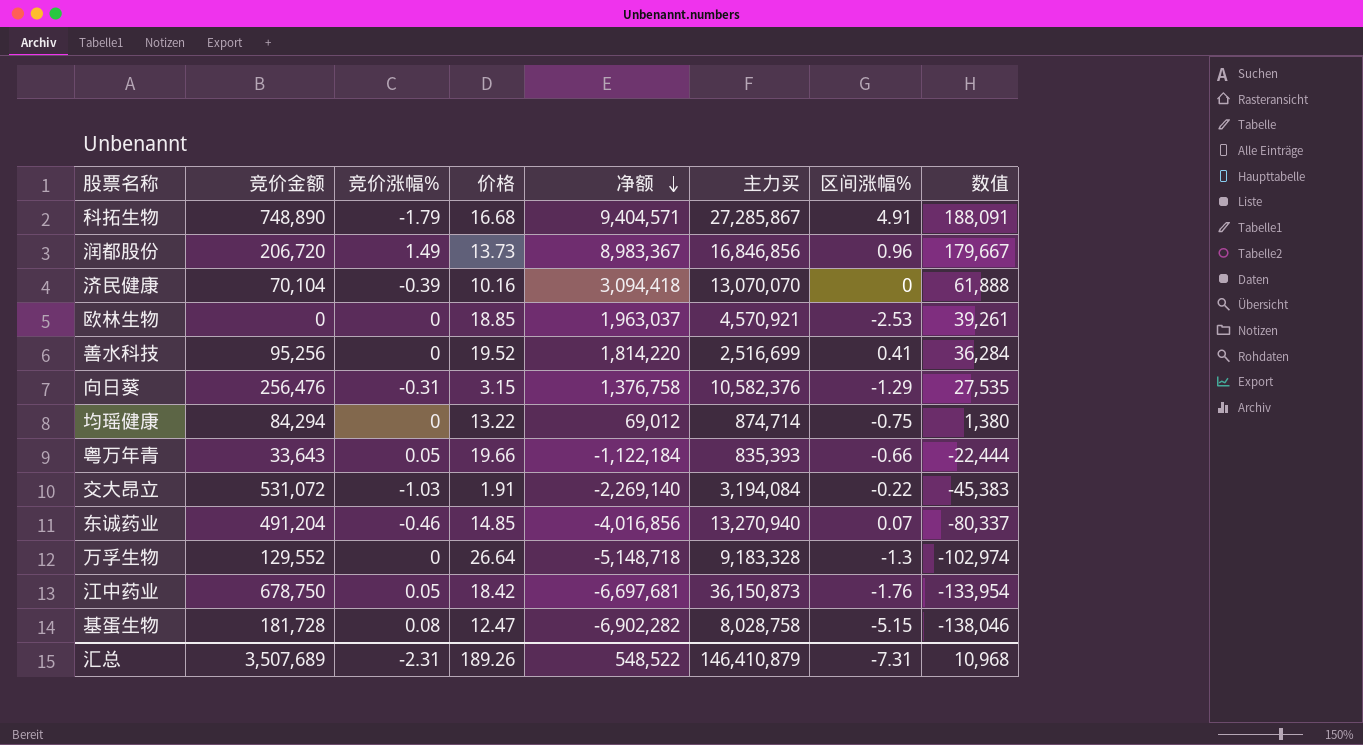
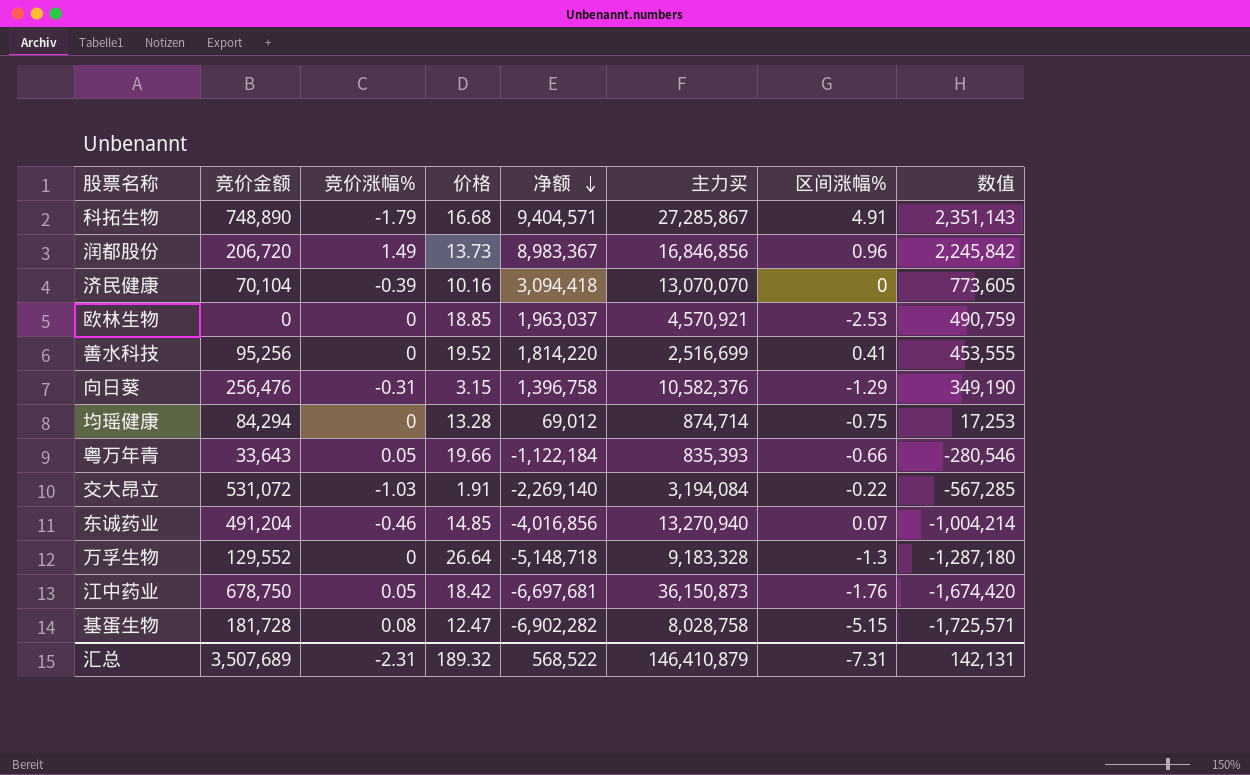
column 数值 | formula: [净额] * 0.02 -> [净额] * 0.25
向日葵 | 净额: 1,376,758 -> 1,396,758
均瑶健康 | 价格: 13.22 -> 13.28
汇总 | 价格: 189.26 -> 189.32
汇总 | 净额: 548,522 -> 568,522
汇总 | 数值: 10,968 -> 142,131

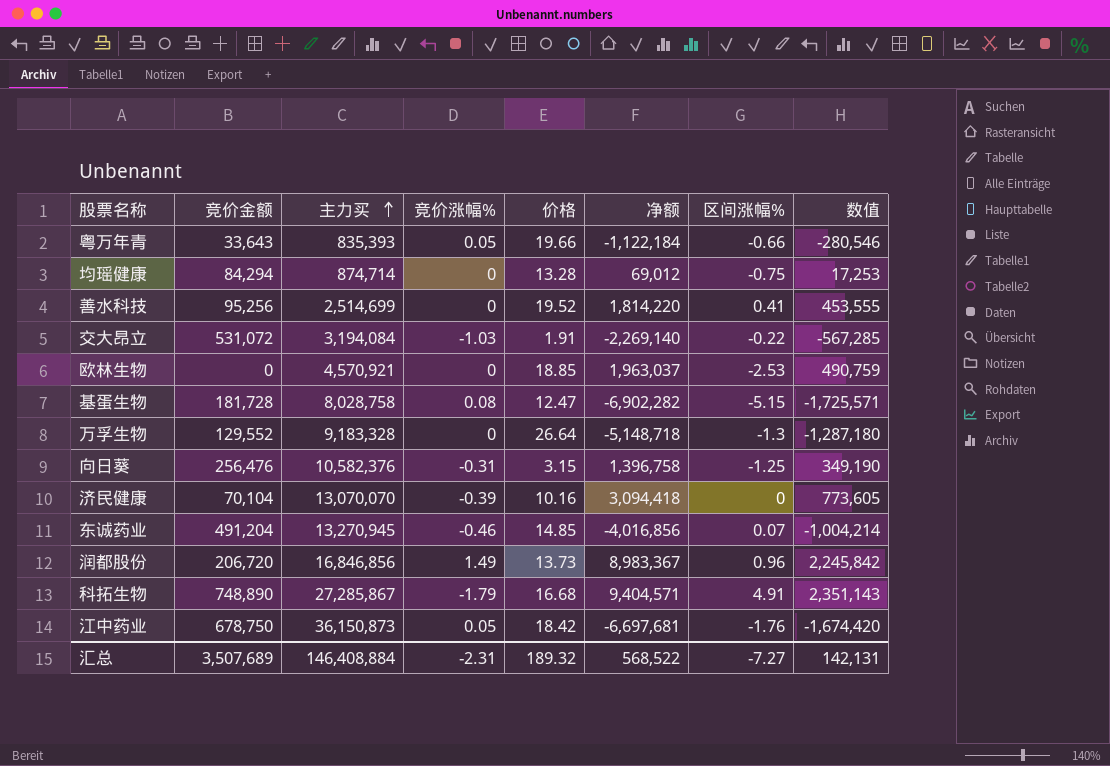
row order: 净额 descending -> 主力买 ascending
column 主力买 | position: 6 -> 3
善水科技 | 主力买: 2,516,699 -> 2,514,699
向日葵 | 区间涨幅%: -1.29 -> -1.25
东诚药业 | 主力买: 13,270,940 -> 13,270,945
汇总 | 主力买: 146,410,879 -> 146,408,884
汇总 | 区间涨幅%: -7.31 -> -7.27

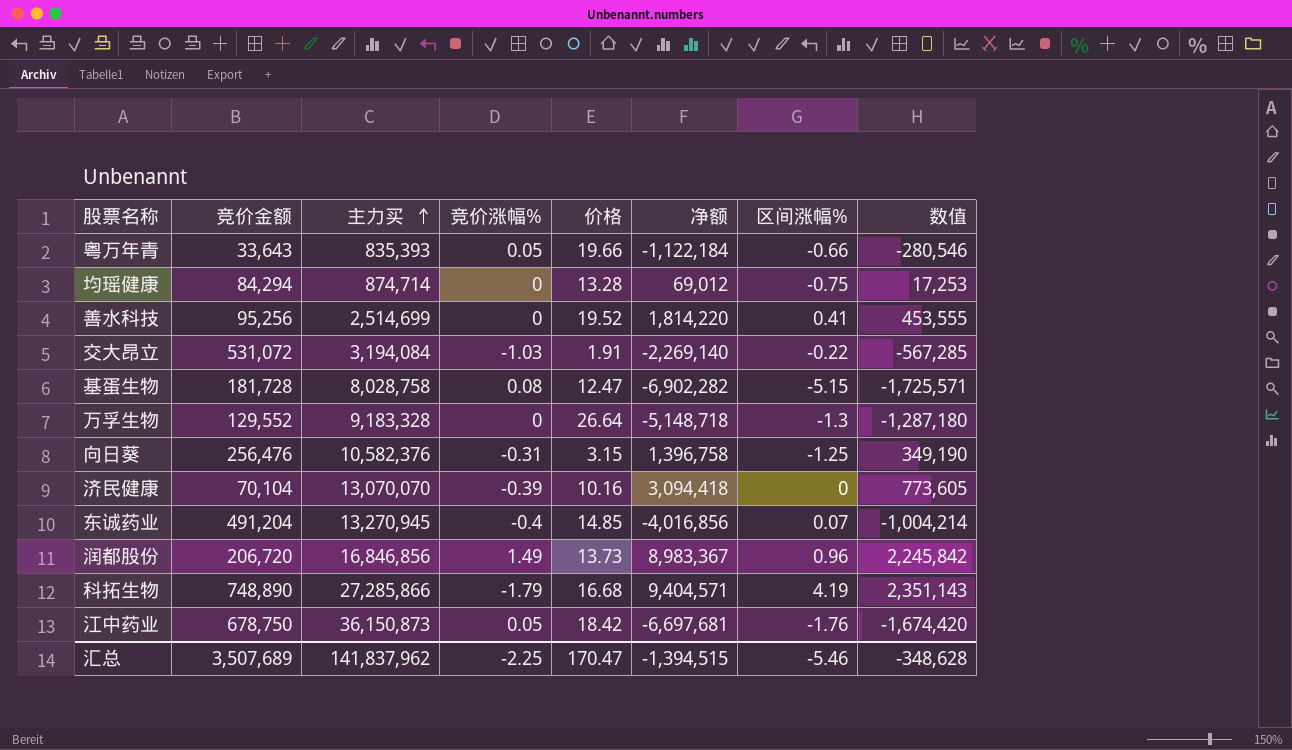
row 欧林生物: 0 | 4,570,921 | 0 | 18.85 | 1,963,037 | -2.53 | 490,759 -> none
东诚药业 | 竞价涨幅%: -0.46 -> -0.4
科拓生物 | 主力买: 27,285,867 -> 27,285,866
科拓生物 | 区间涨幅%: 4.91 -> 4.19
汇总 | 主力买: 146,408,884 -> 141,837,962
汇总 | 竞价涨幅%: -2.31 -> -2.25
汇总 | 价格: 189.32 -> 170.47
汇总 | 净额: 568,522 -> -1,394,515
汇总 | 区间涨幅%: -7.27 -> -5.46
汇总 | 数值: 142,131 -> -348,628

